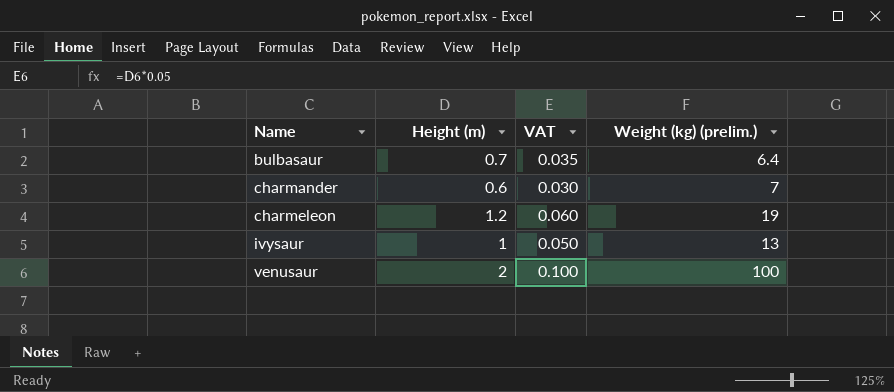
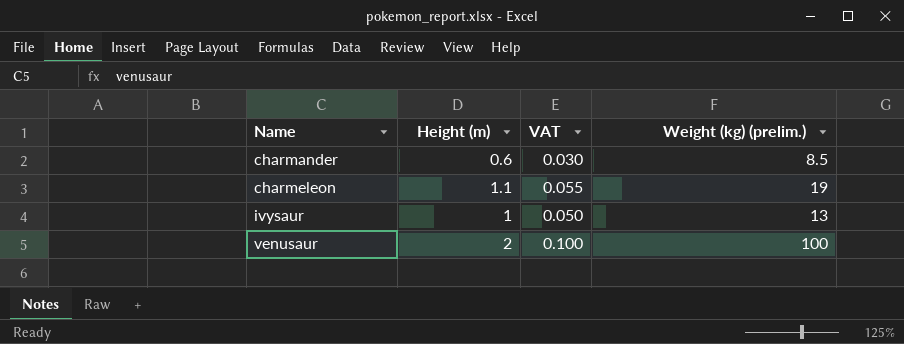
row bulbasaur: 0.7 | 0.035 | 6.4 -> none
charmander | Weight (kg) (prelim.): 7 -> 8.5
charmeleon | Height (m): 1.2 -> 1.1
charmeleon | VAT: 0.060 -> 0.055

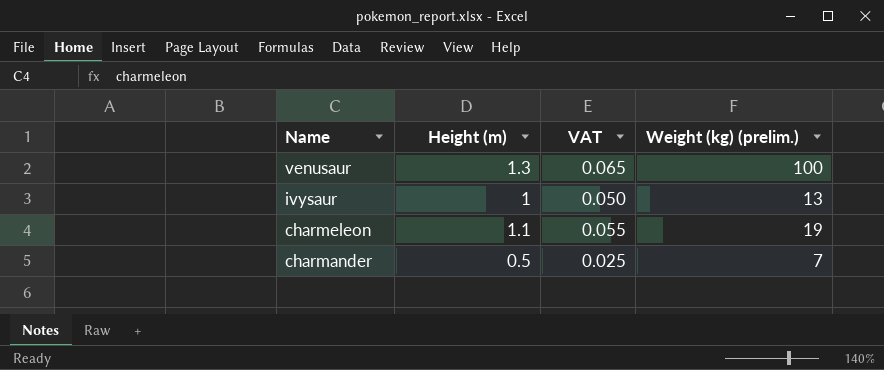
row order: Name ascending -> Name descending
venusaur | Height (m): 2 -> 1.3
venusaur | VAT: 0.100 -> 0.065
charmander | Height (m): 0.6 -> 0.5
charmander | VAT: 0.030 -> 0.025
charmander | Weight (kg) (prelim.): 8.5 -> 7

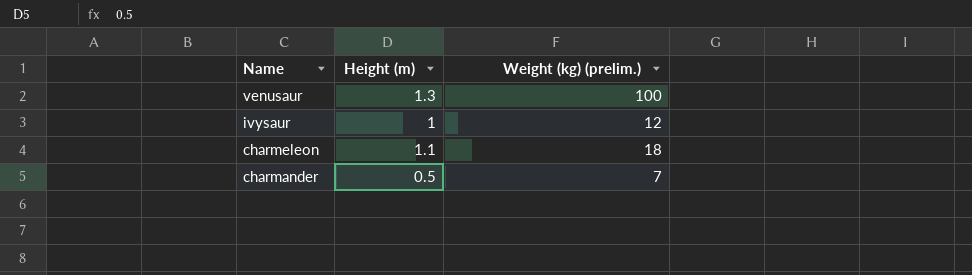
column VAT | formula: [Height (m)] * 0.05 -> none
ivysaur | Weight (kg) (prelim.): 13 -> 12
charmeleon | Weight (kg) (prelim.): 19 -> 18

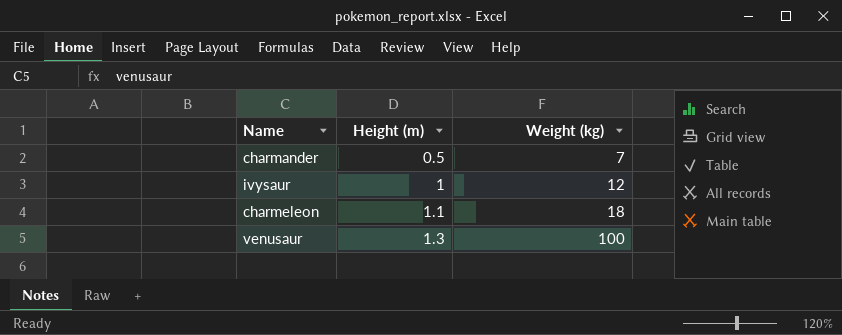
row order: Name descending -> Height (m) ascending
column name: Weight (kg) (prelim.) -> Weight (kg)

